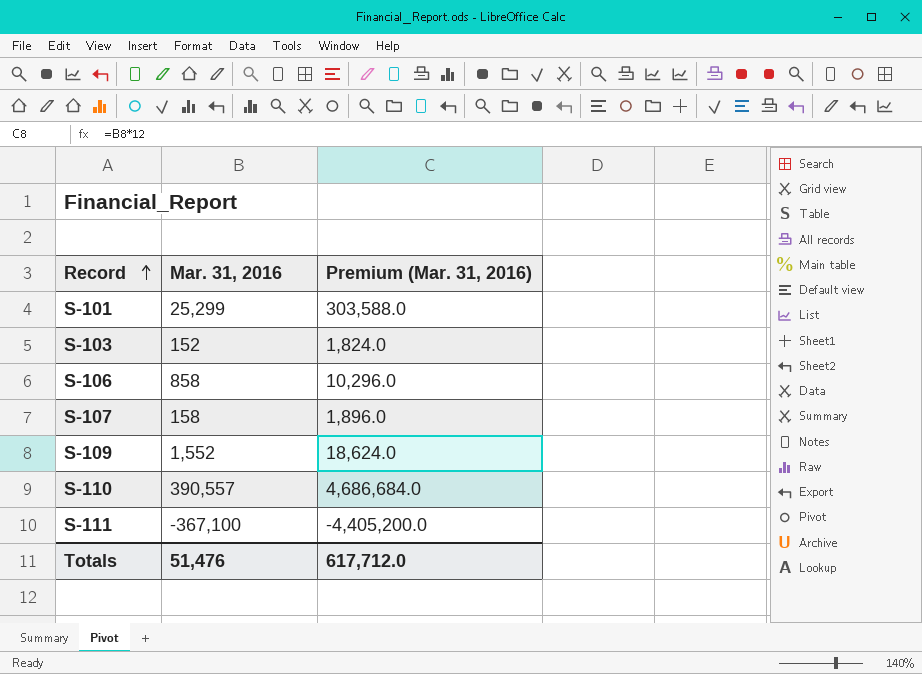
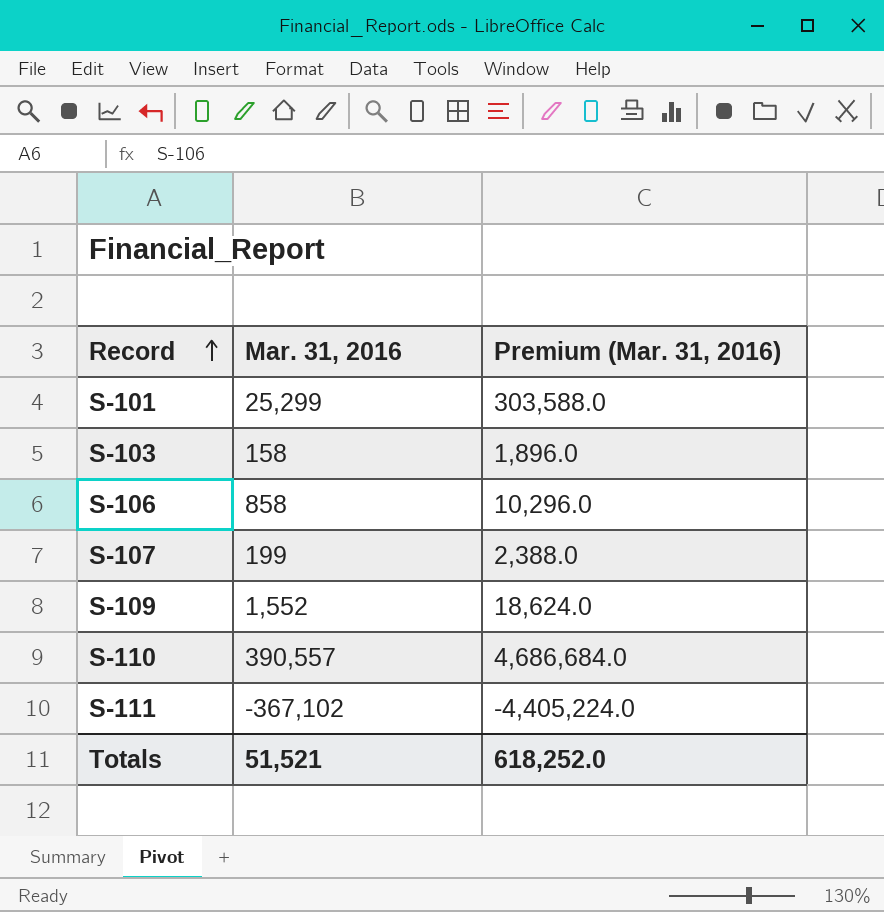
S-103 | Mar. 31, 2016: 152 -> 158
S-103 | Premium (Mar. 31, 2016): 1,824.0 -> 1,896.0
S-107 | Mar. 31, 2016: 158 -> 199
S-107 | Premium (Mar. 31, 2016): 1,896.0 -> 2,388.0
S-111 | Mar. 31, 2016: -367,100 -> -367,102
S-111 | Premium (Mar. 31, 2016): -4,405,200.0 -> -4,405,224.0
Totals | Mar. 31, 2016: 51,476 -> 51,521
Totals | Premium (Mar. 31, 2016): 617,712.0 -> 618,252.0

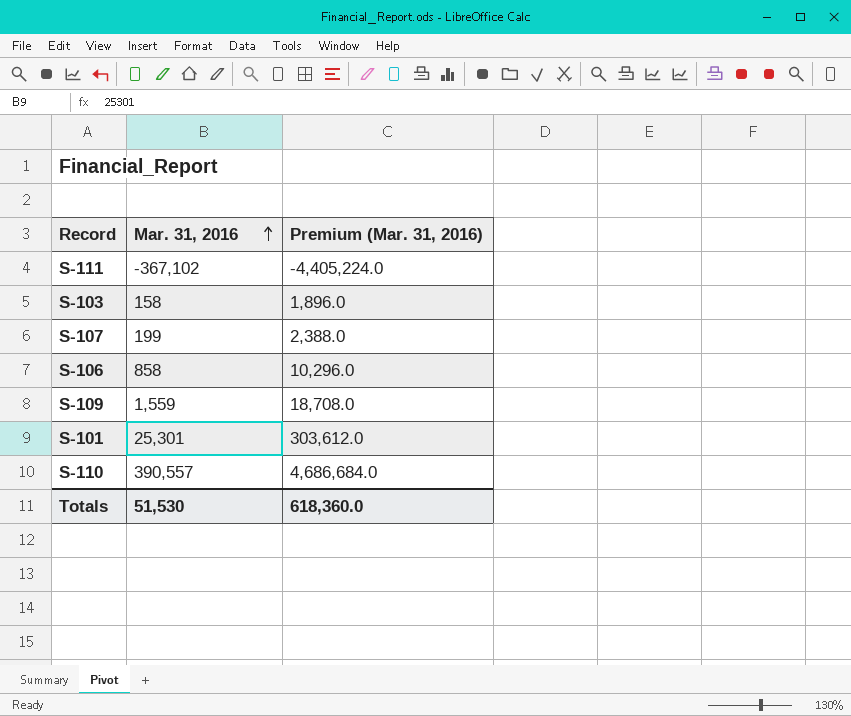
row order: Record ascending -> Mar. 31, 2016 ascending
S-109 | Mar. 31, 2016: 1,552 -> 1,559
S-109 | Premium (Mar. 31, 2016): 18,624.0 -> 18,708.0
S-101 | Mar. 31, 2016: 25,299 -> 25,301
S-101 | Premium (Mar. 31, 2016): 303,588.0 -> 303,612.0
Totals | Mar. 31, 2016: 51,521 -> 51,530
Totals | Premium (Mar. 31, 2016): 618,252.0 -> 618,360.0

